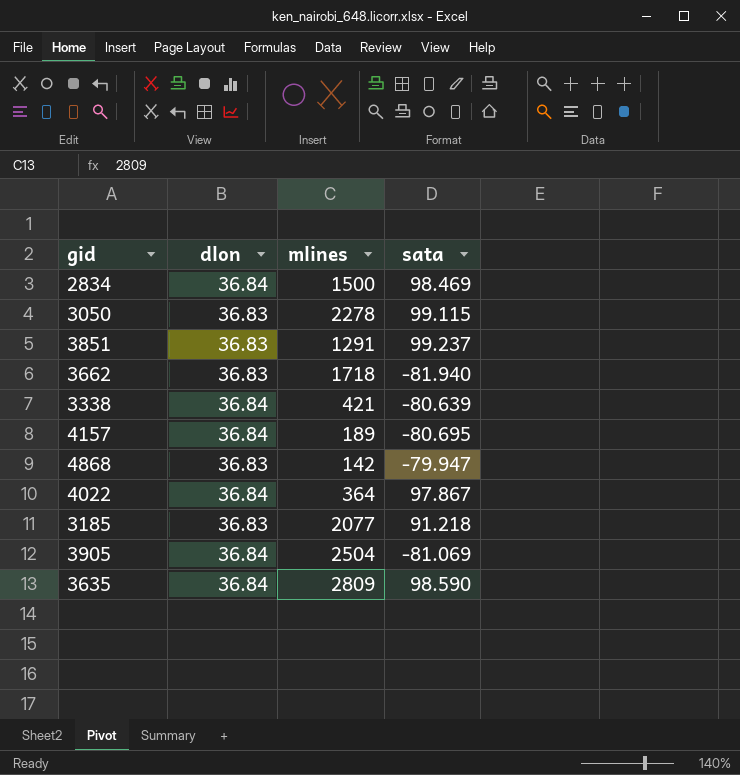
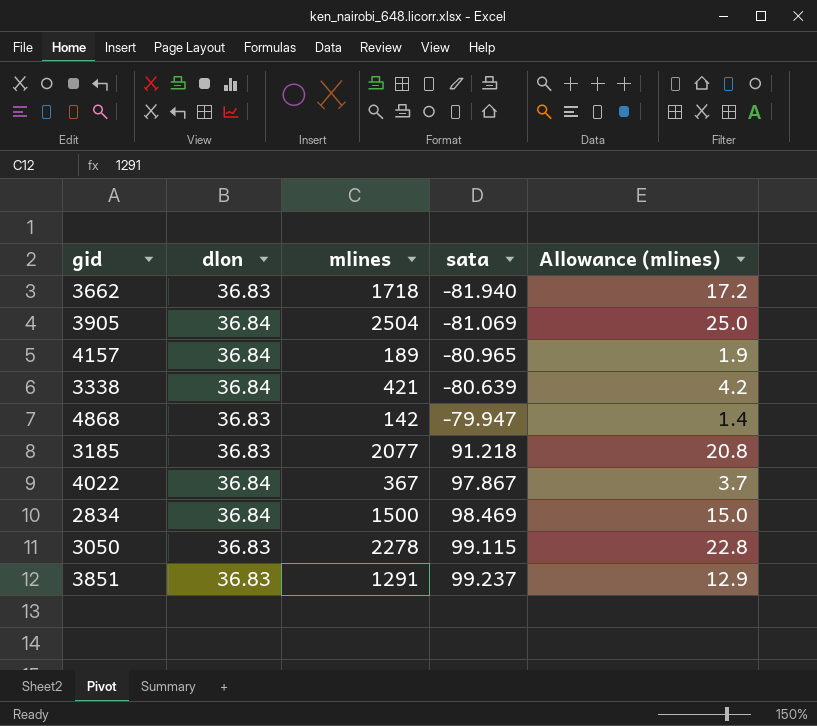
row order: none -> sata ascending
column Allowance (mlines) | formula: none -> [mlines] * 0.01
row 3635: 36.84 | 2809 | 98.590 -> none
4157 | sata: -80.695 -> -80.965
4022 | mlines: 364 -> 367

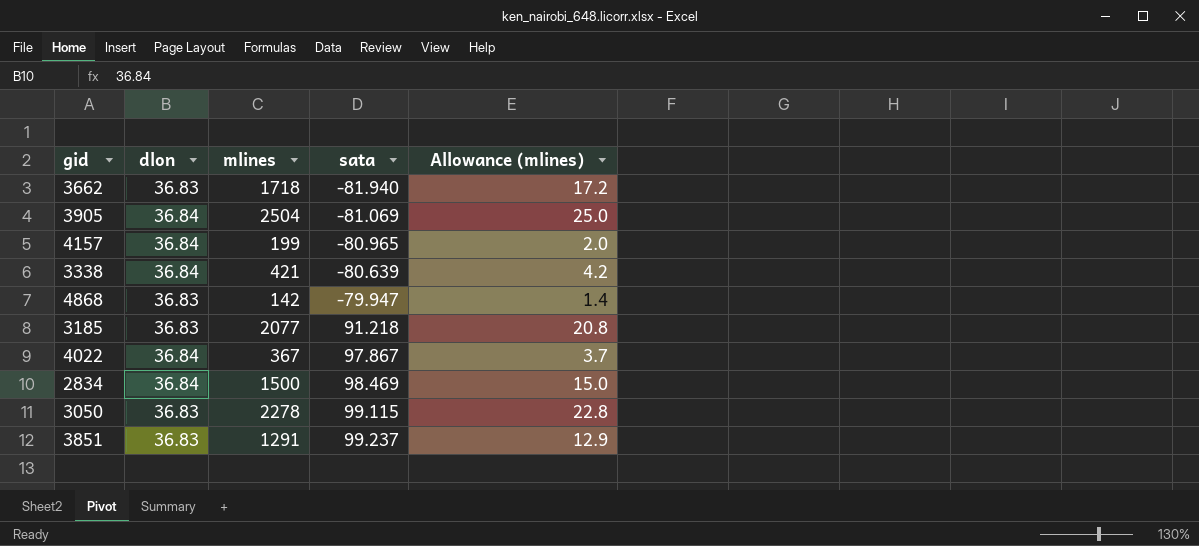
4157 | mlines: 189 -> 199
4157 | Allowance (mlines): 1.9 -> 2.0

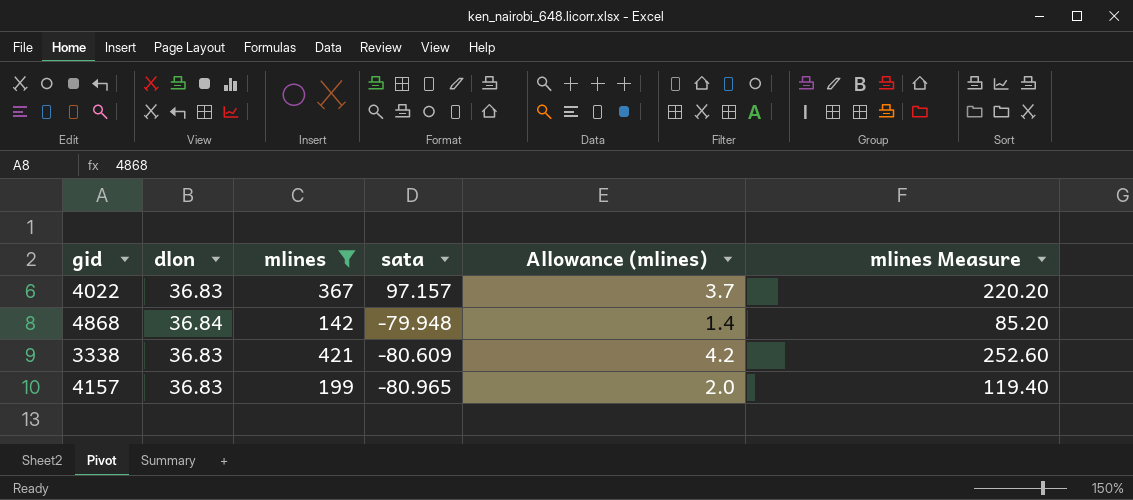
filter: none -> mlines <= 421
row order: sata ascending -> sata descending
column mlines Measure | formula: none -> [mlines] * 0.6
4022 | dlon: 36.84 -> 36.83
4022 | sata: 97.867 -> 97.157
4868 | dlon: 36.83 -> 36.84
4868 | sata: -79.947 -> -79.948
3338 | dlon: 36.84 -> 36.83
3338 | sata: -80.639 -> -80.609
4157 | dlon: 36.84 -> 36.83

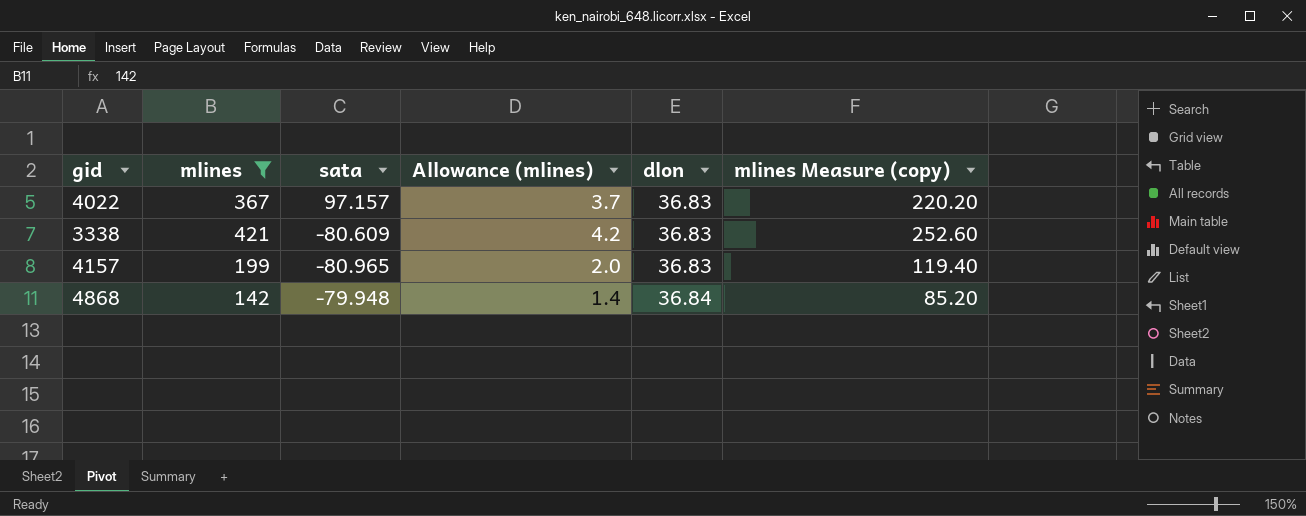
row order: sata descending -> dlon ascending
column dlon | position: 2 -> 5
column name: mlines Measure -> mlines Measure (copy)

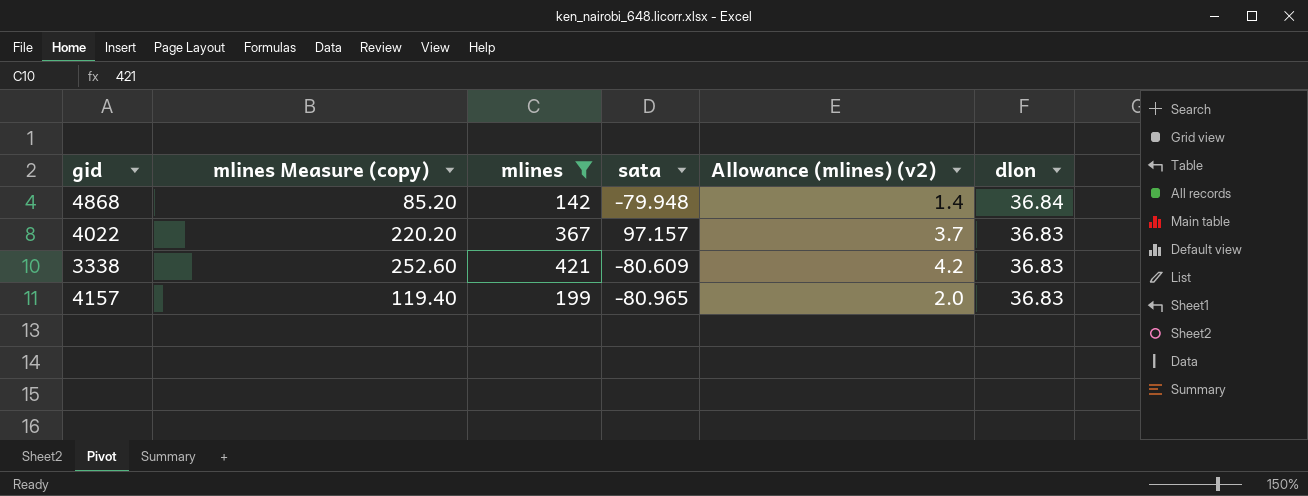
row order: dlon ascending -> dlon descending
column mlines Measure (copy) | position: 6 -> 2
column name: Allowance (mlines) -> Allowance (mlines) (v2)

